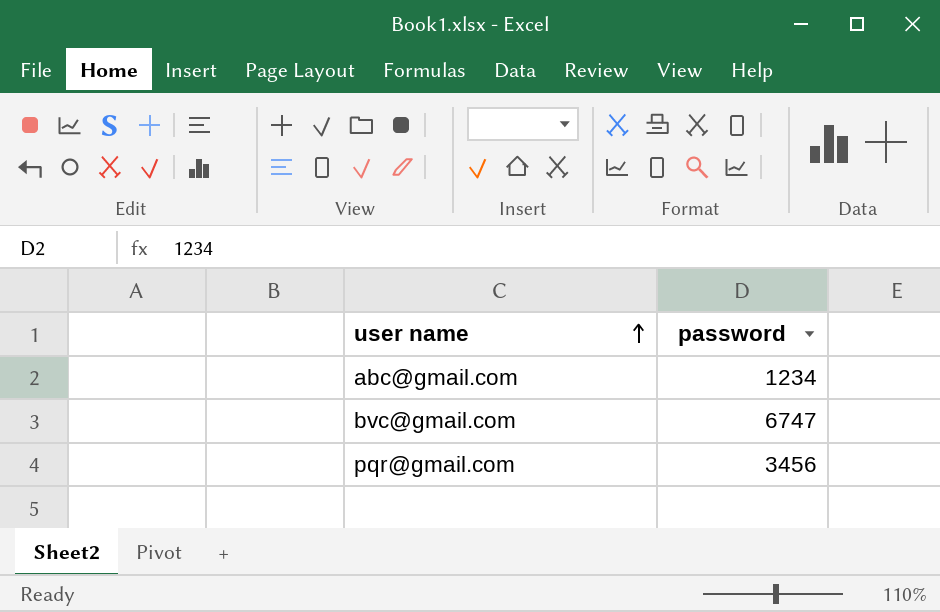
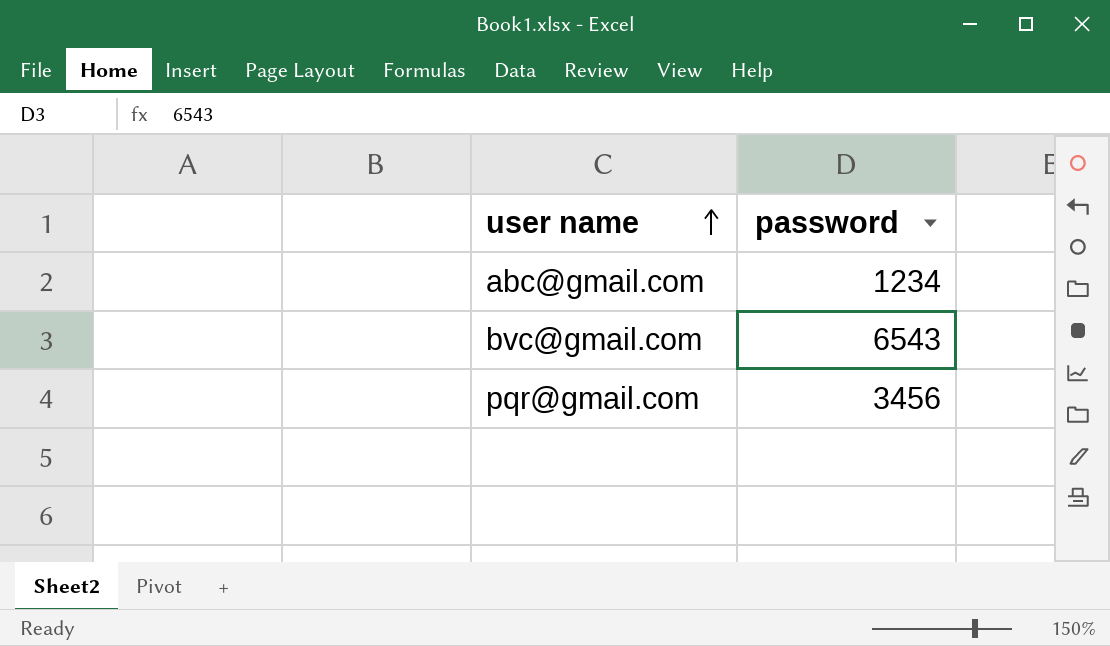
bvc@gmail.com | password: 6747 -> 6543

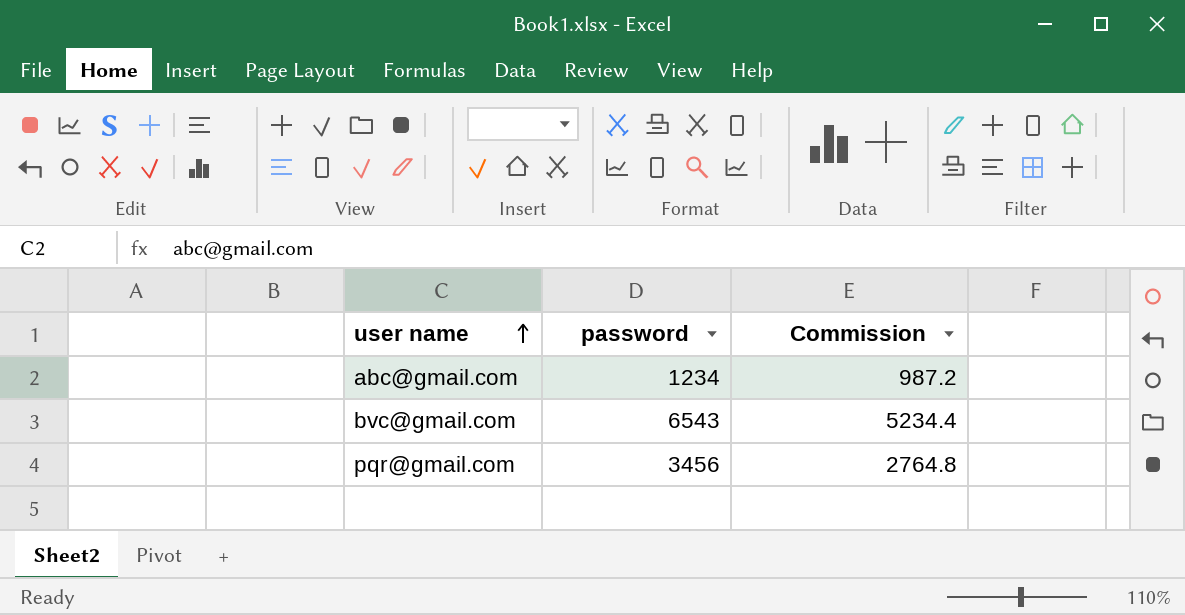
column Commission | formula: none -> [password] * 0.8

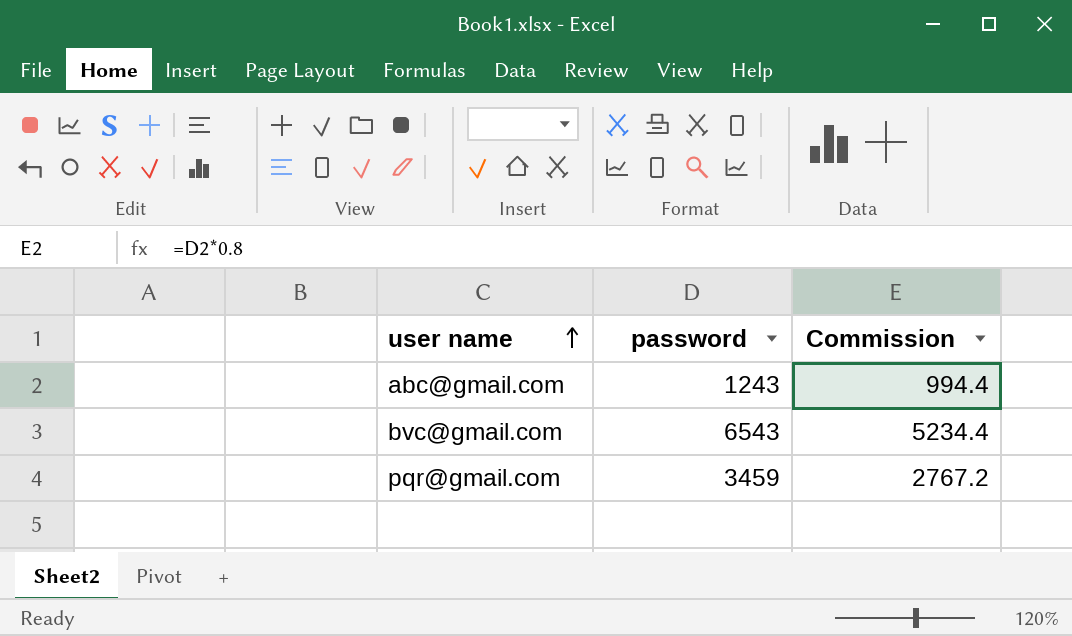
abc@gmail.com | password: 1234 -> 1243
abc@gmail.com | Commission: 987.2 -> 994.4
pqr@gmail.com | password: 3456 -> 3459
pqr@gmail.com | Commission: 2764.8 -> 2767.2

